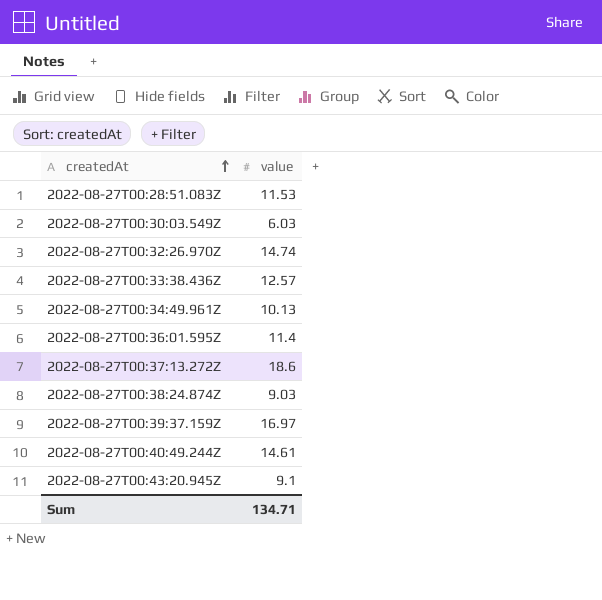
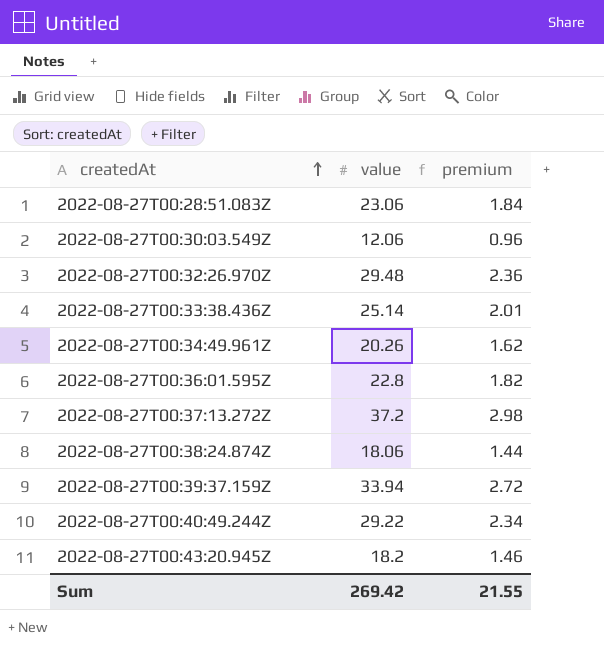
column premium | formula: none -> [value] * 0.08
2022-08-27T00:28:51.083Z | value: 11.53 -> 23.06
2022-08-27T00:30:03.549Z | value: 6.03 -> 12.06
2022-08-27T00:32:26.970Z | value: 14.74 -> 29.48
2022-08-27T00:33:38.436Z | value: 12.57 -> 25.14
2022-08-27T00:34:49.961Z | value: 10.13 -> 20.26
2022-08-27T00:36:01.595Z | value: 11.4 -> 22.8
2022-08-27T00:37:13.272Z | value: 18.6 -> 37.2
2022-08-27T00:38:24.874Z | value: 9.03 -> 18.06
2022-08-27T00:39:37.159Z | value: 16.97 -> 33.94
2022-08-27T00:40:49.244Z | value: 14.61 -> 29.22
2022-08-27T00:43:20.945Z | value: 9.1 -> 18.2
Sum | value: 134.71 -> 269.42

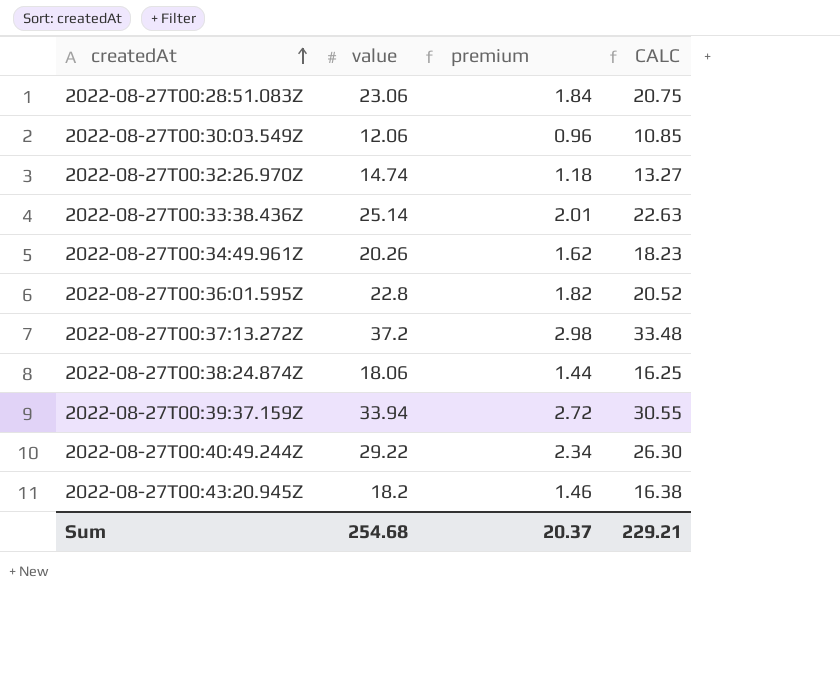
column CALC | formula: none -> [value] * 0.9
2022-08-27T00:32:26.970Z | value: 29.48 -> 14.74
2022-08-27T00:32:26.970Z | premium: 2.36 -> 1.18
Sum | value: 269.42 -> 254.68
Sum | premium: 21.55 -> 20.37

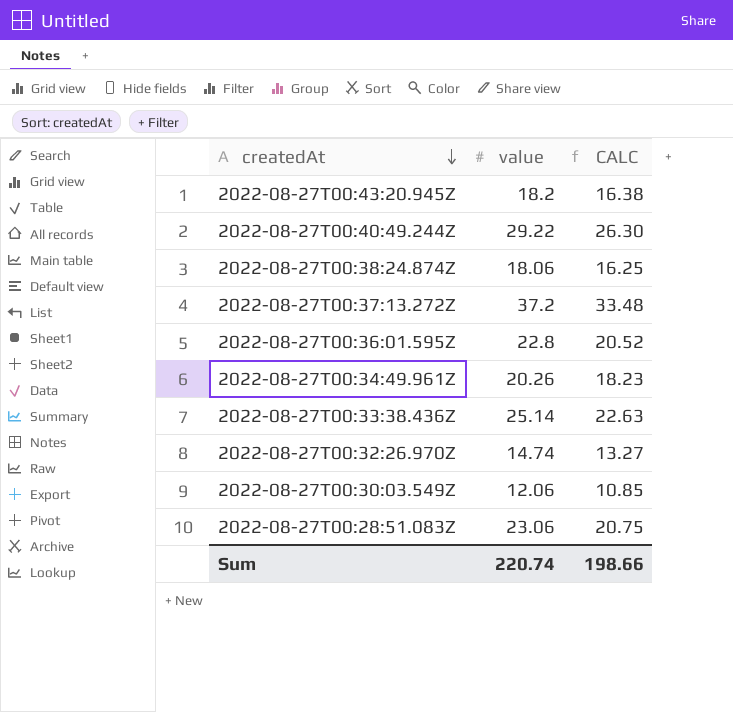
row order: createdAt ascending -> createdAt descending
column premium | formula: [value] * 0.08 -> none
row 2022-08-27T00:39:37.159Z: 33.94 | 2.72 | 30.55 -> none
Sum | value: 254.68 -> 220.74
Sum | CALC: 229.21 -> 198.66

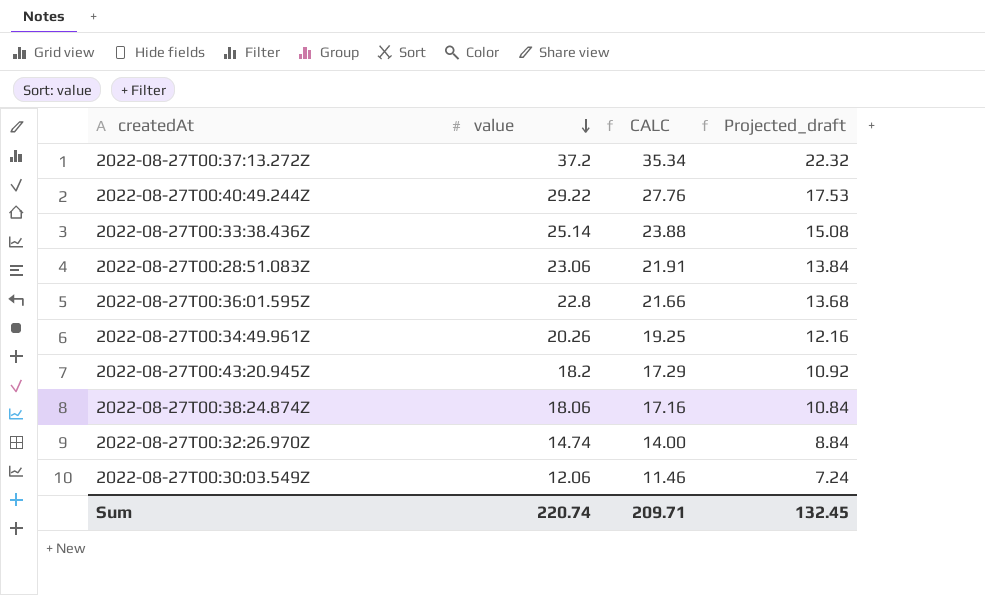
row order: createdAt descending -> value descending
column CALC | formula: [value] * 0.9 -> [value] * 0.95
column Projected_draft | formula: none -> [value] * 0.6
Sum | CALC: 198.66 -> 209.71

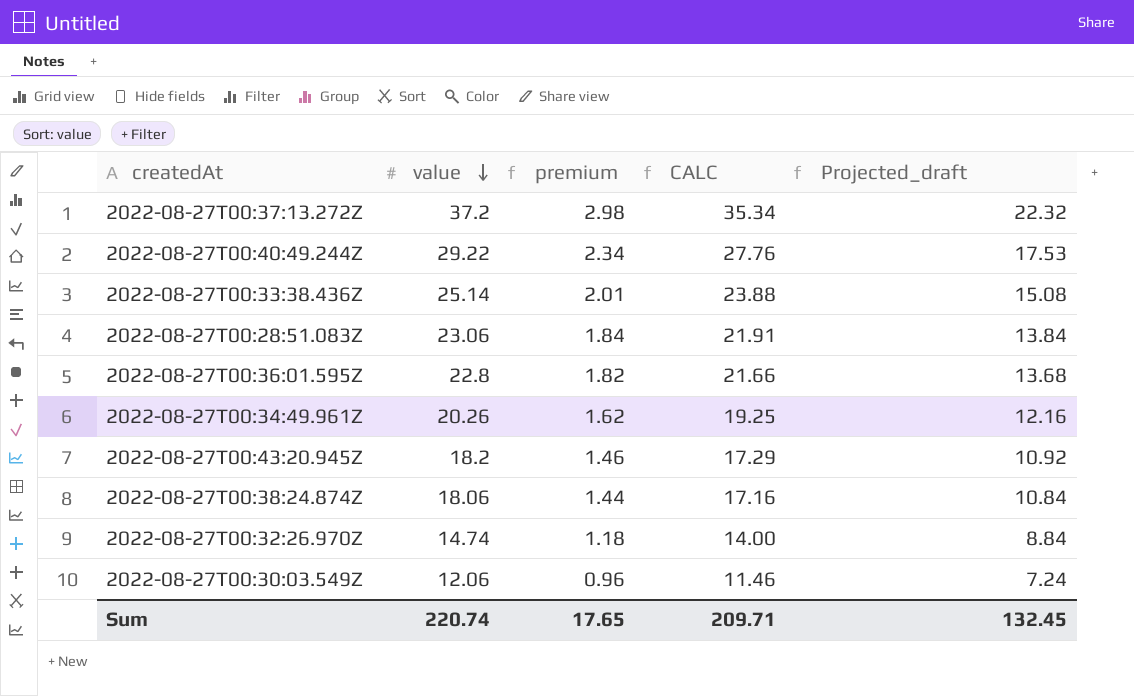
column premium | formula: none -> [value] * 0.08

